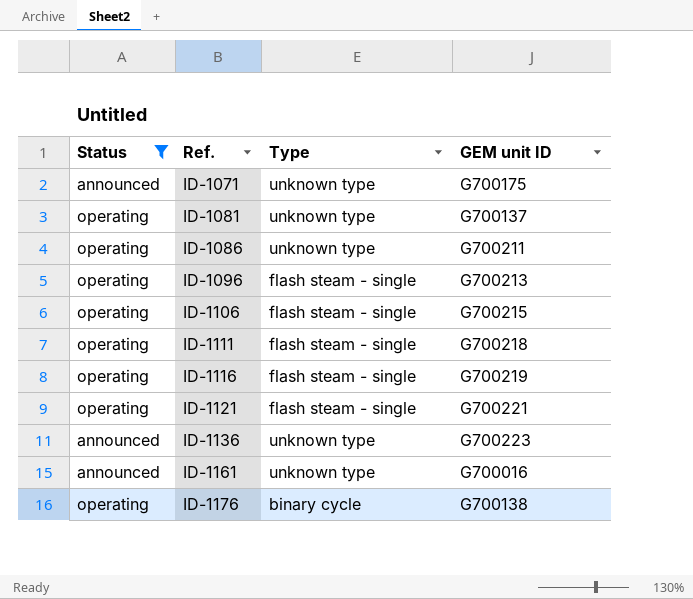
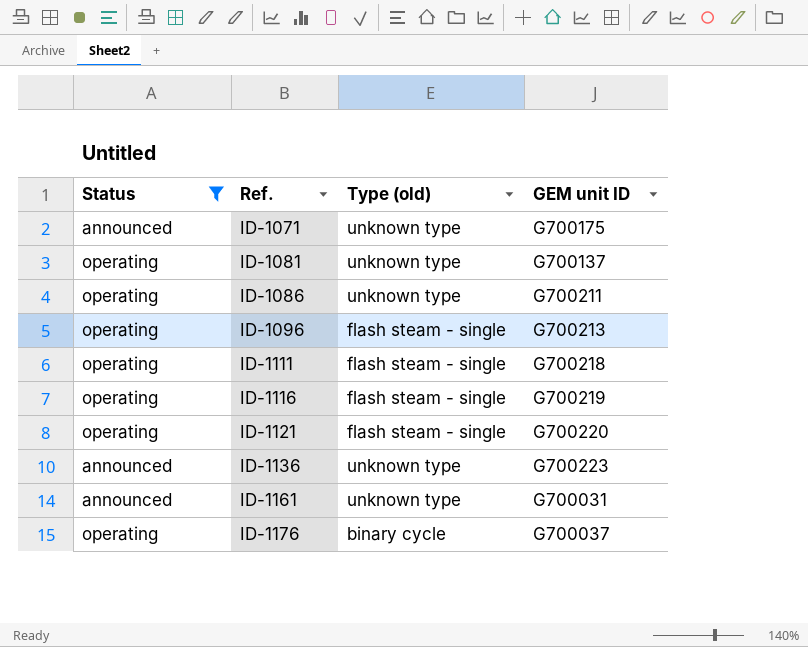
column name: Type -> Type (old)
row ID-1106: operating | flash steam - single | G700215 -> none
ID-1121 | GEM unit ID: G700221 -> G700220
ID-1161 | GEM unit ID: G700016 -> G700031
ID-1176 | GEM unit ID: G700138 -> G700037

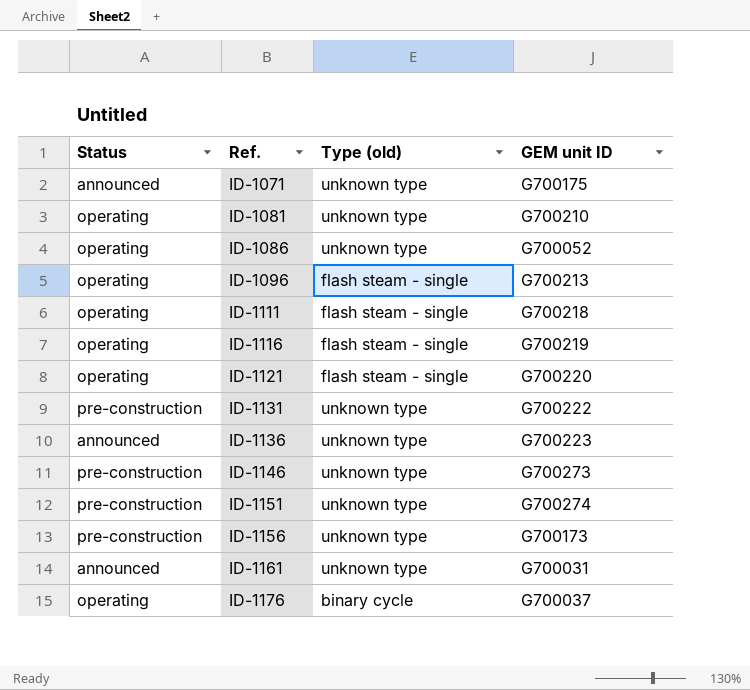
filter: Status != pre-construction -> none
ID-1081 | GEM unit ID: G700137 -> G700210
ID-1086 | GEM unit ID: G700211 -> G700052

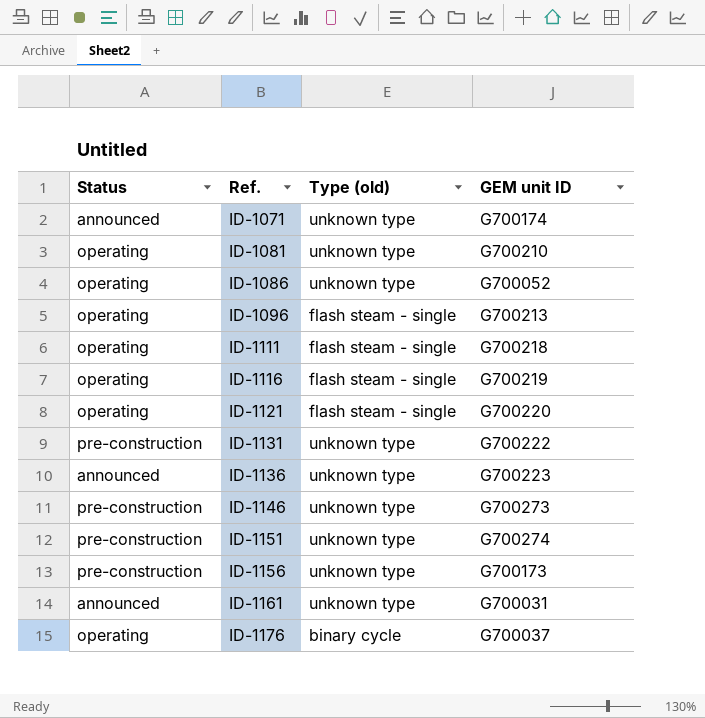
ID-1071 | GEM unit ID: G700175 -> G700174

